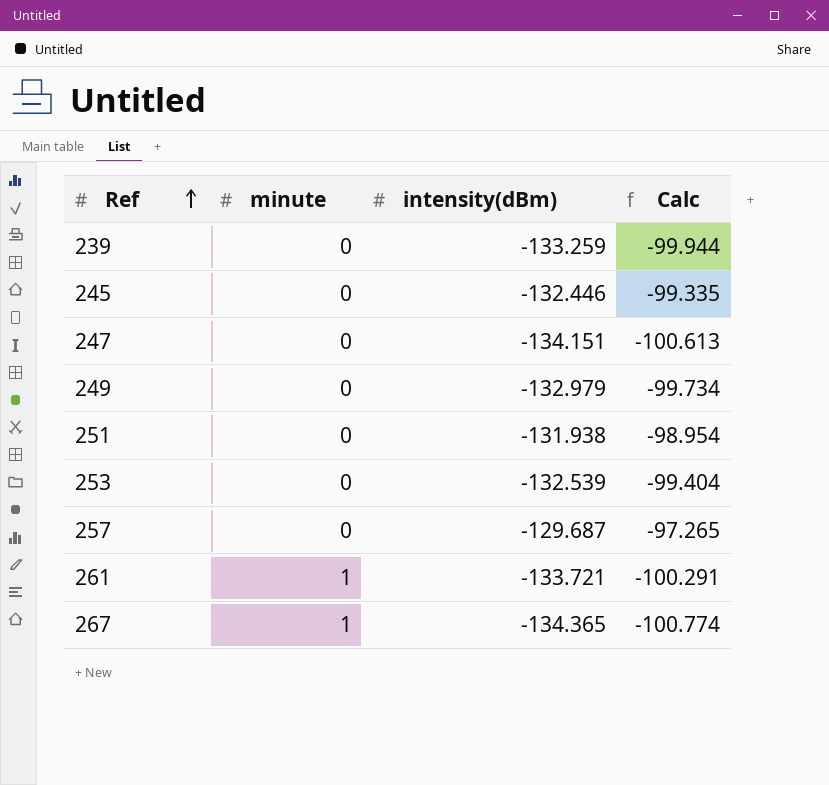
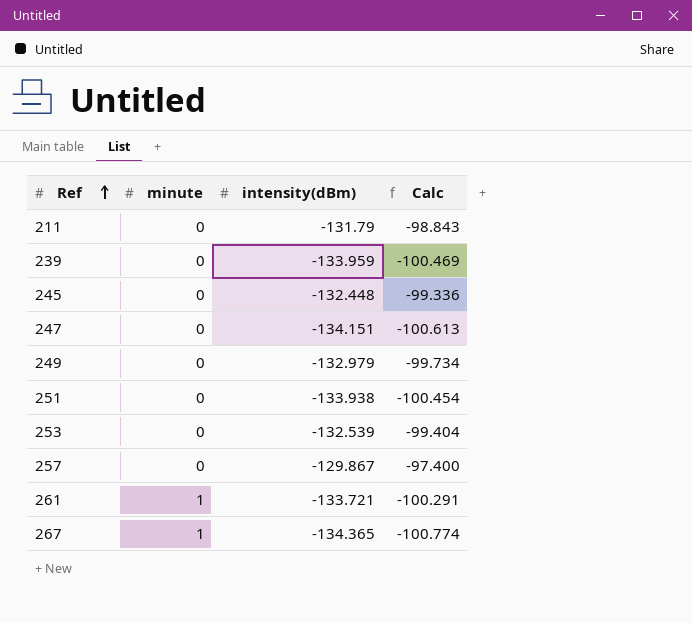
row 211: none -> 0 | -131.79 | -98.843
239 | intensity(dBm): -133.259 -> -133.959
239 | Calc: -99.944 -> -100.469
245 | intensity(dBm): -132.446 -> -132.448
245 | Calc: -99.335 -> -99.336
251 | intensity(dBm): -131.938 -> -133.938
251 | Calc: -98.954 -> -100.454
257 | intensity(dBm): -129.687 -> -129.867
257 | Calc: -97.265 -> -97.400

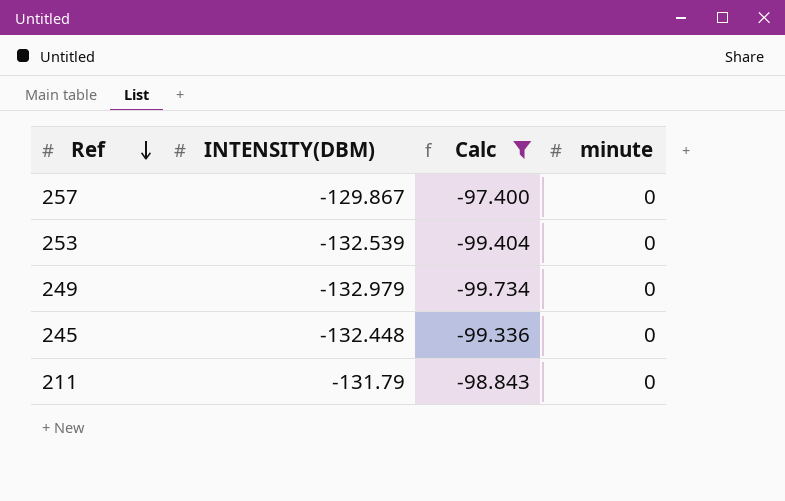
filter: none -> Calc >= -99.734
row order: Ref ascending -> Ref descending
column name: intensity(dBm) -> INTENSITY(DBM)
column minute | position: 2 -> 4

